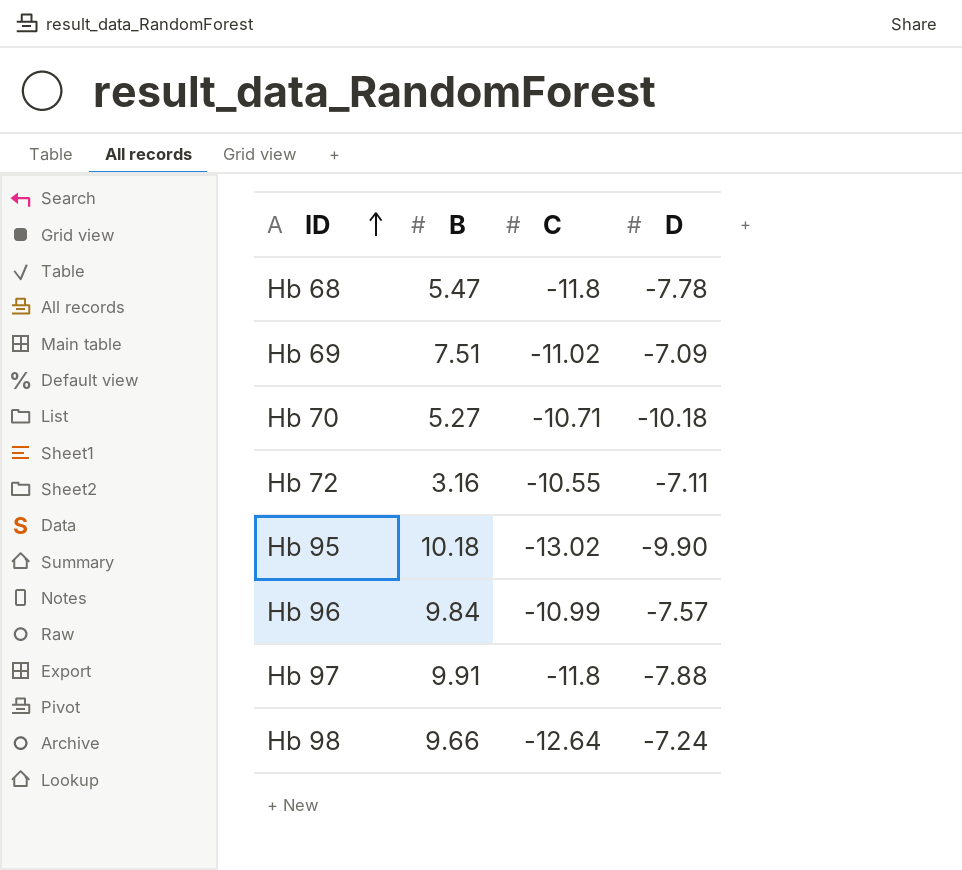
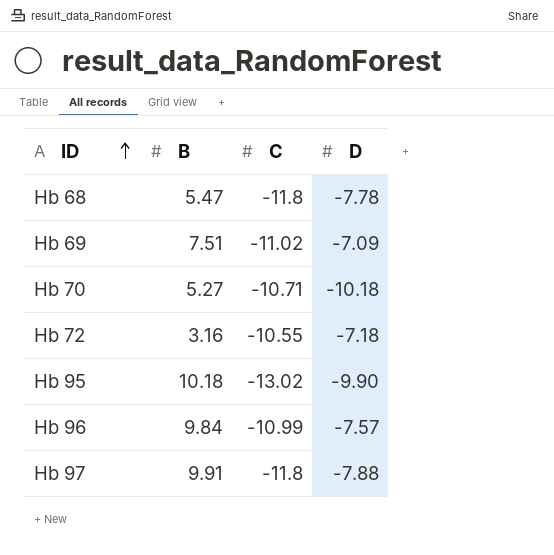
row Hb 98: 9.66 | -12.64 | -7.24 -> none
Hb 72 | D: -7.11 -> -7.18

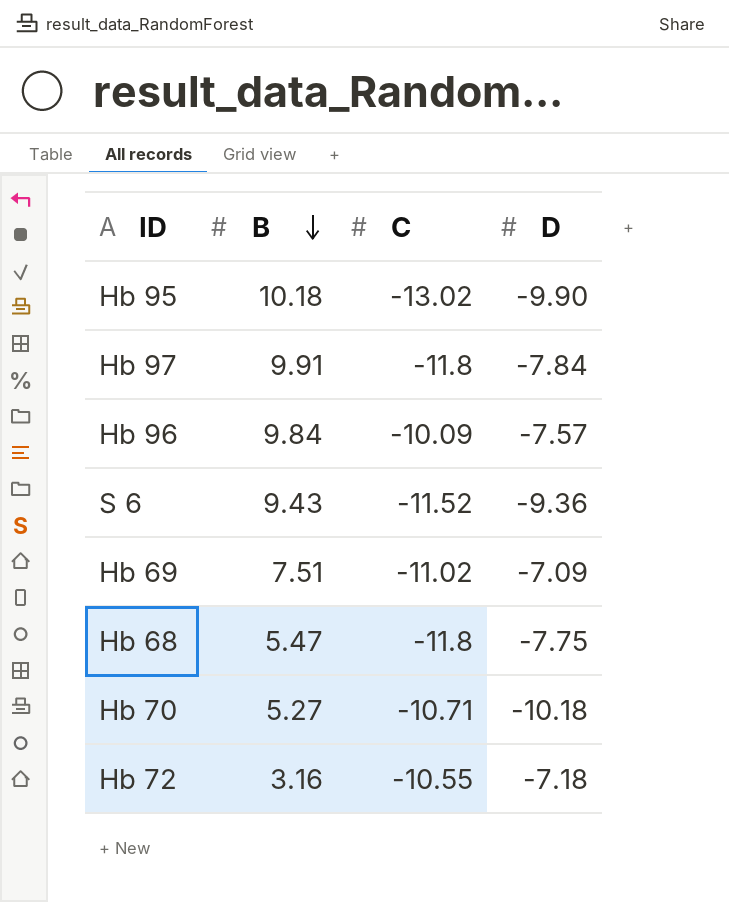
row order: ID ascending -> B descending
Hb 97 | D: -7.88 -> -7.84
Hb 96 | C: -10.99 -> -10.09
row S 6: none -> 9.43 | -11.52 | -9.36
Hb 68 | D: -7.78 -> -7.75

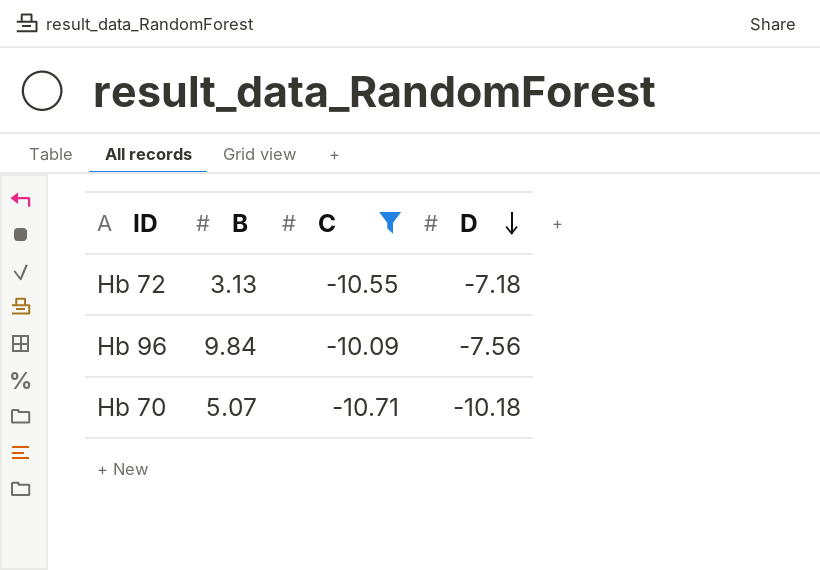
filter: none -> C >= -10.71
row order: B descending -> D descending
Hb 72 | B: 3.16 -> 3.13
Hb 96 | D: -7.57 -> -7.56
Hb 70 | B: 5.27 -> 5.07

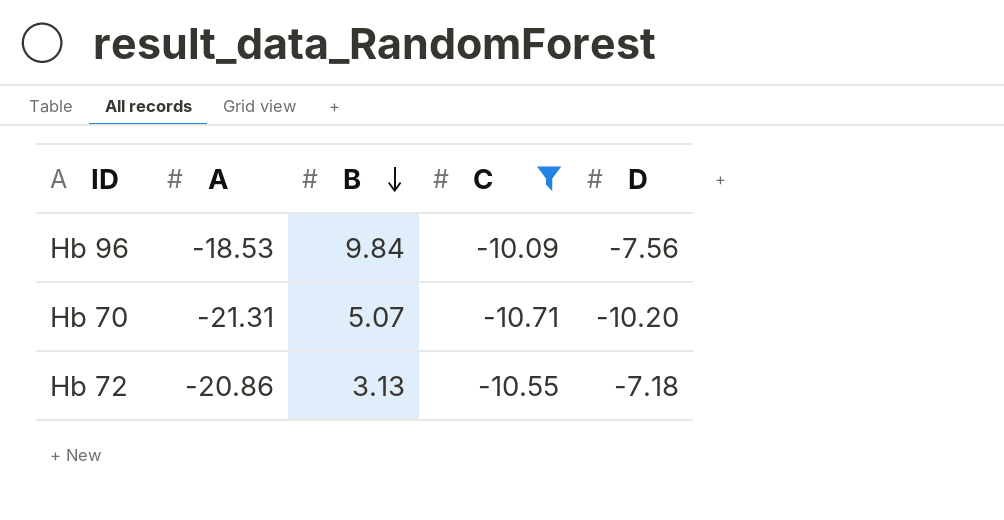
row order: D descending -> B descending
column A | position: none -> 2
Hb 70 | D: -10.18 -> -10.20

